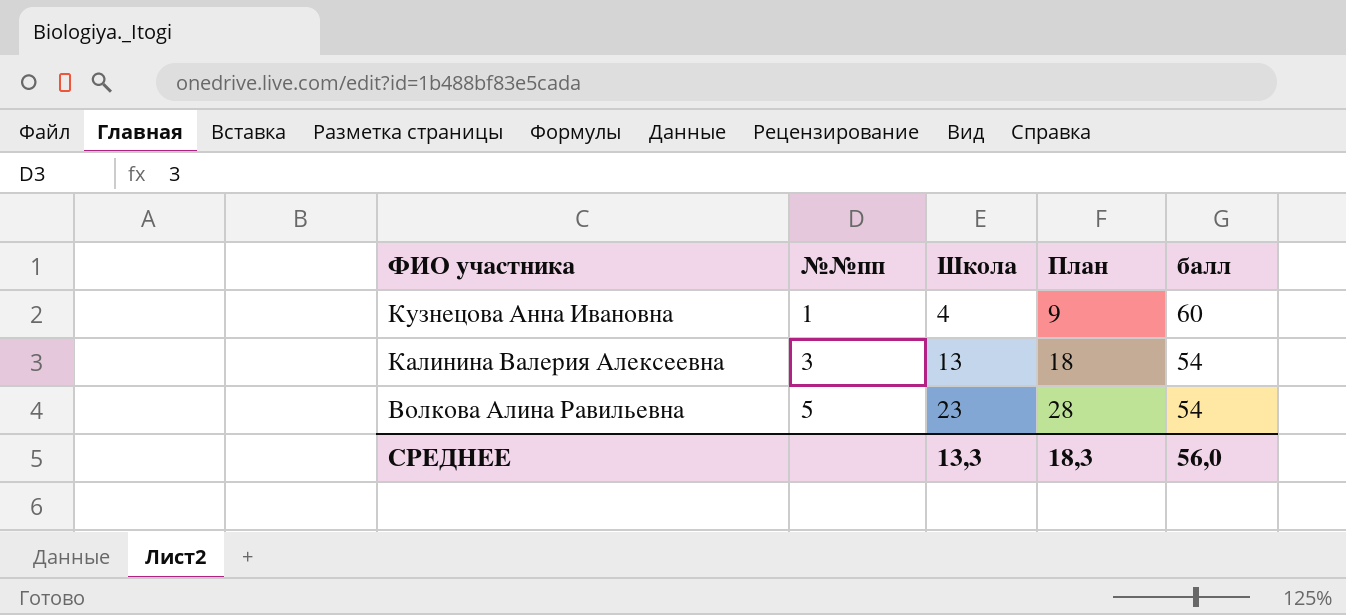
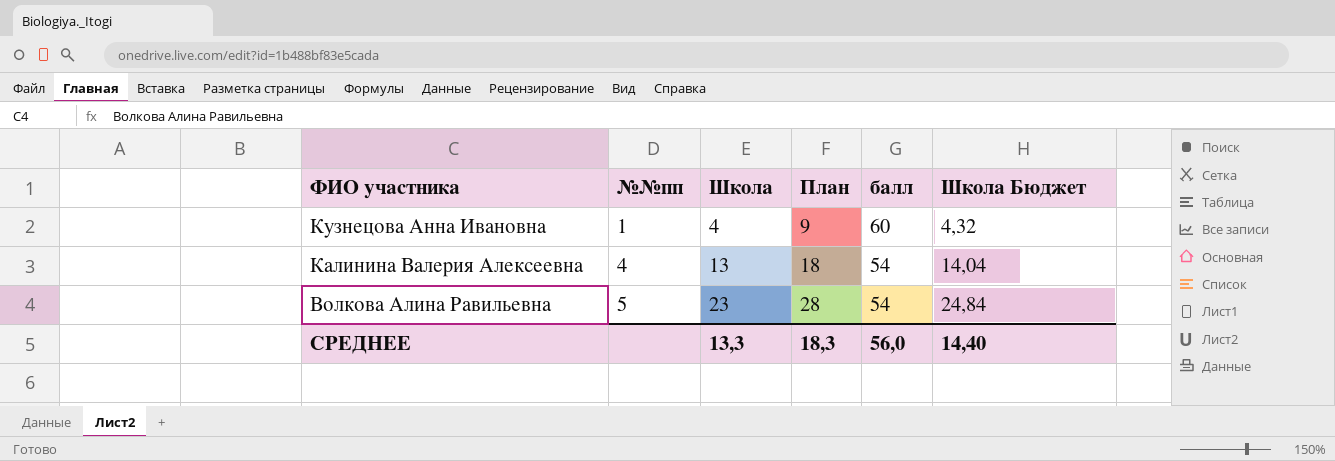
column Школа Бюджет | formula: none -> [Школа] * 1,08
Калинина Валерия Алексеевна | №№пп: 3 -> 4

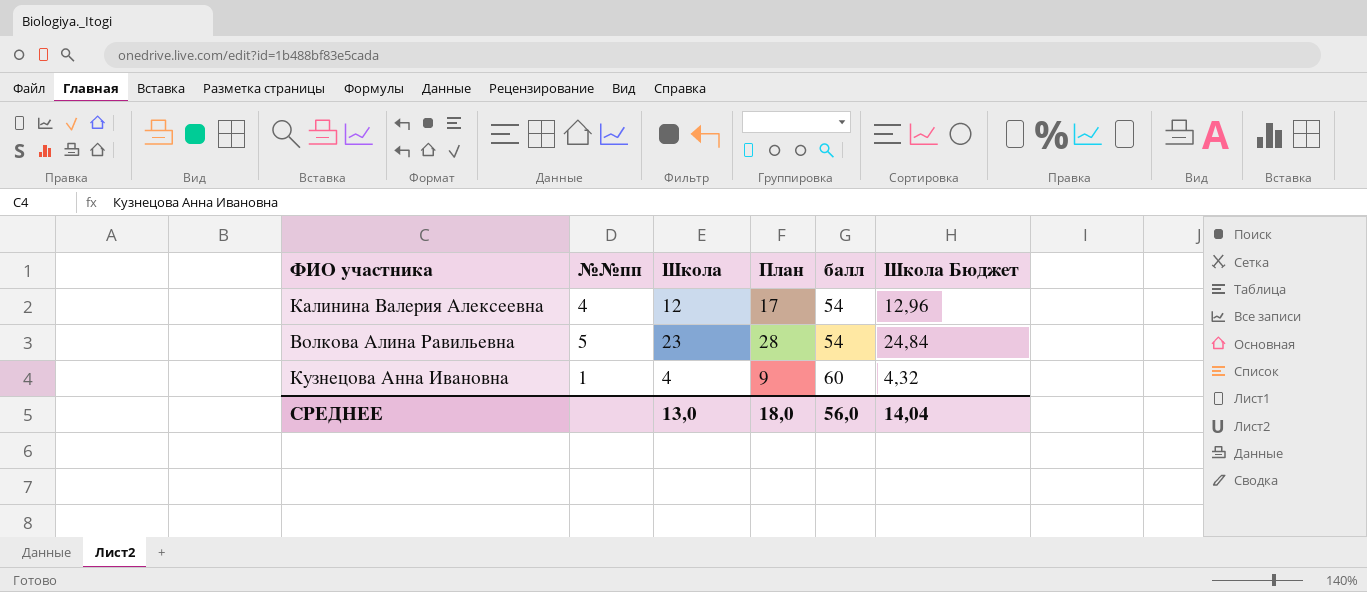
row order: ФИО участника descending -> балл ascending
Калинина Валерия Алексеевна | Школа: 13 -> 12
Калинина Валерия Алексеевна | План: 18 -> 17
Калинина Валерия Алексеевна | Школа Бюджет: 14,04 -> 12,96
СРЕДНЕЕ | Школа: 13,3 -> 13,0
СРЕДНЕЕ | План: 18,3 -> 18,0
СРЕДНЕЕ | Школа Бюджет: 14,40 -> 14,04

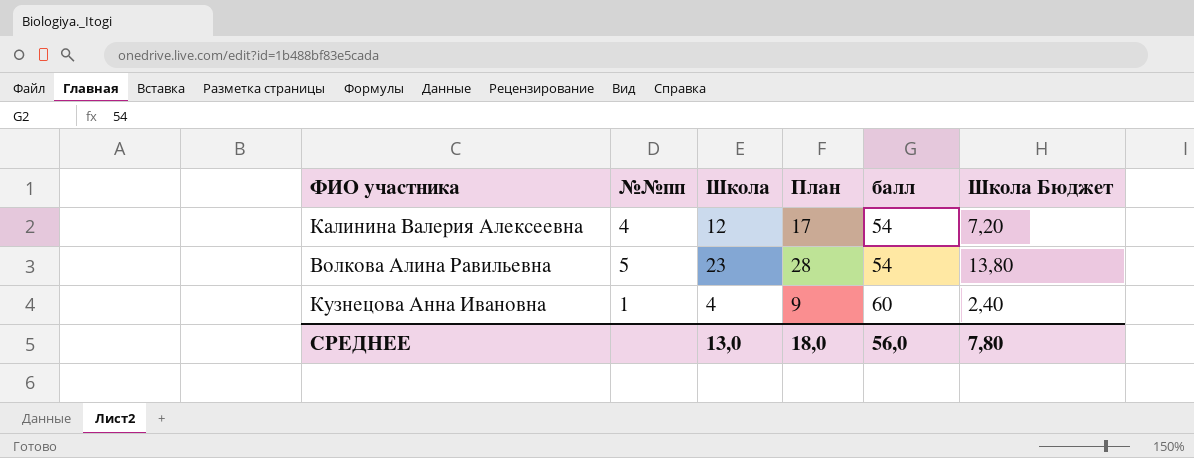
column Школа Бюджет | formula: [Школа] * 1,08 -> [Школа] * 0,6
СРЕДНЕЕ | Школа Бюджет: 14,04 -> 7,80

